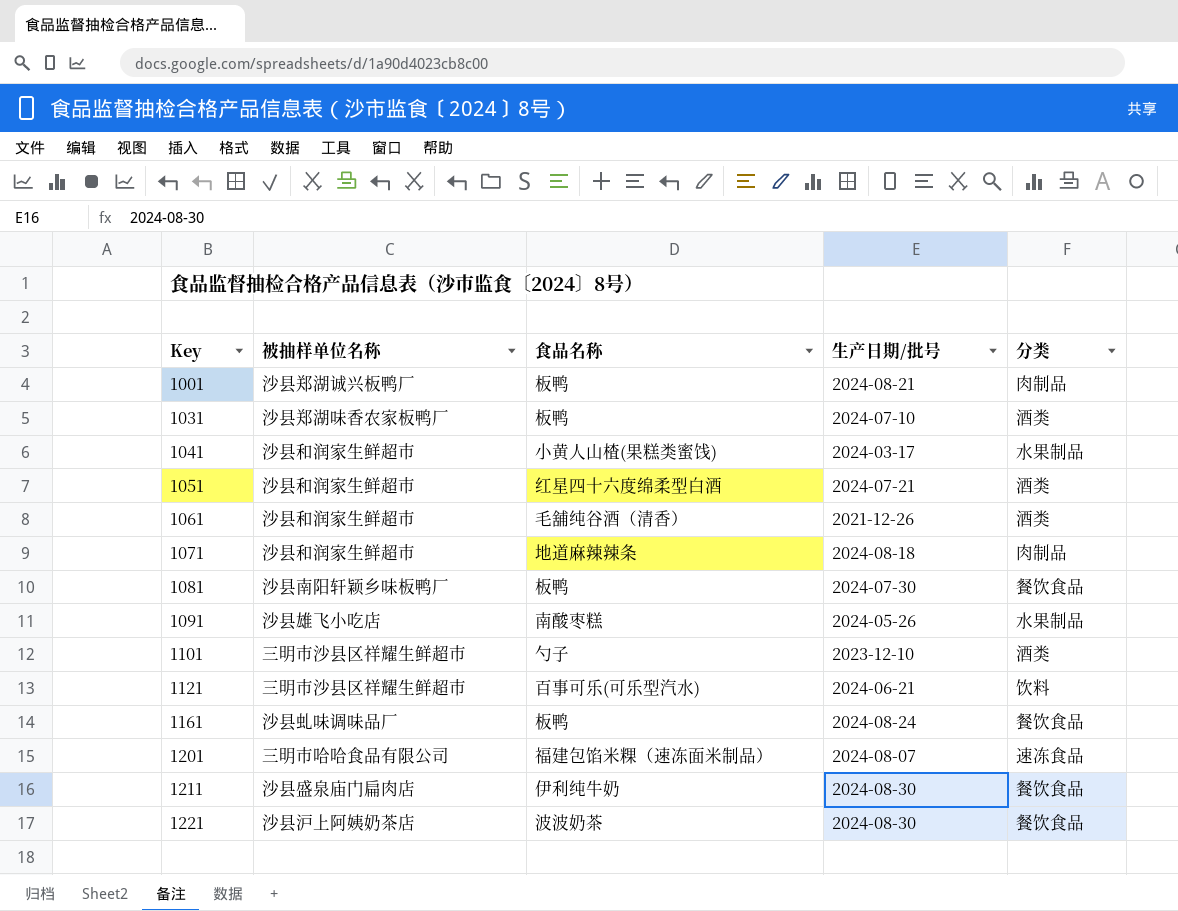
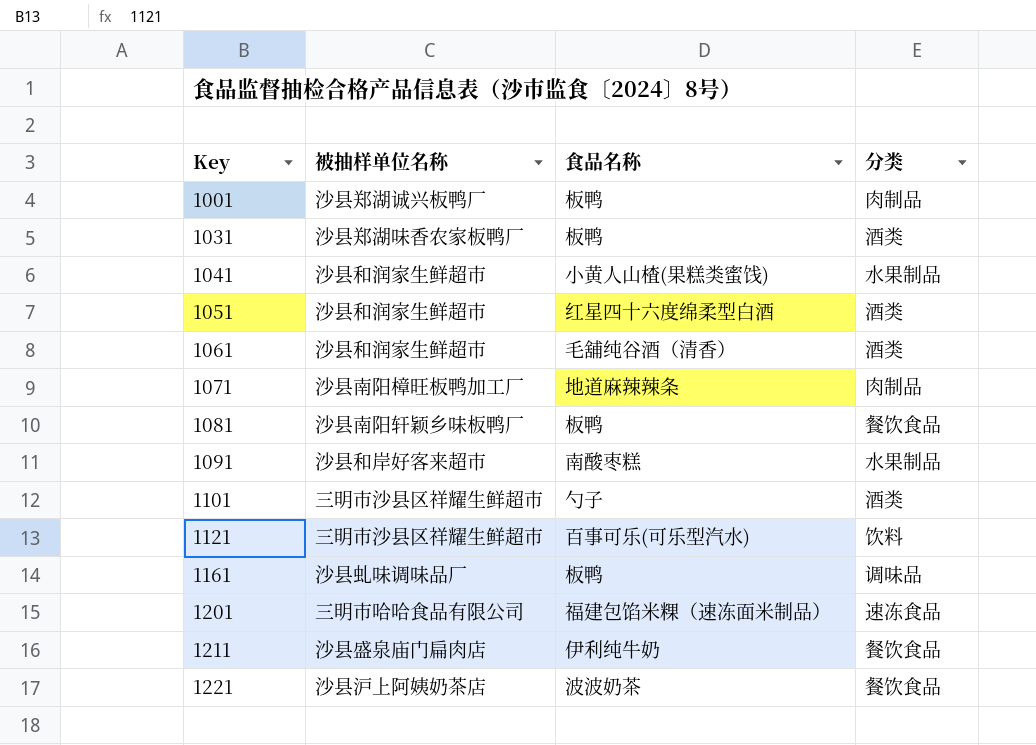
column 生产日期/批号 | position: 4 -> none
1071 | 被抽样单位名称: 沙县和润家生鲜超市 -> 沙县南阳樟旺板鸭加工厂
1091 | 被抽样单位名称: 沙县雄飞小吃店 -> 沙县和岸好客来超市
1161 | 分类: 餐饮食品 -> 调味品

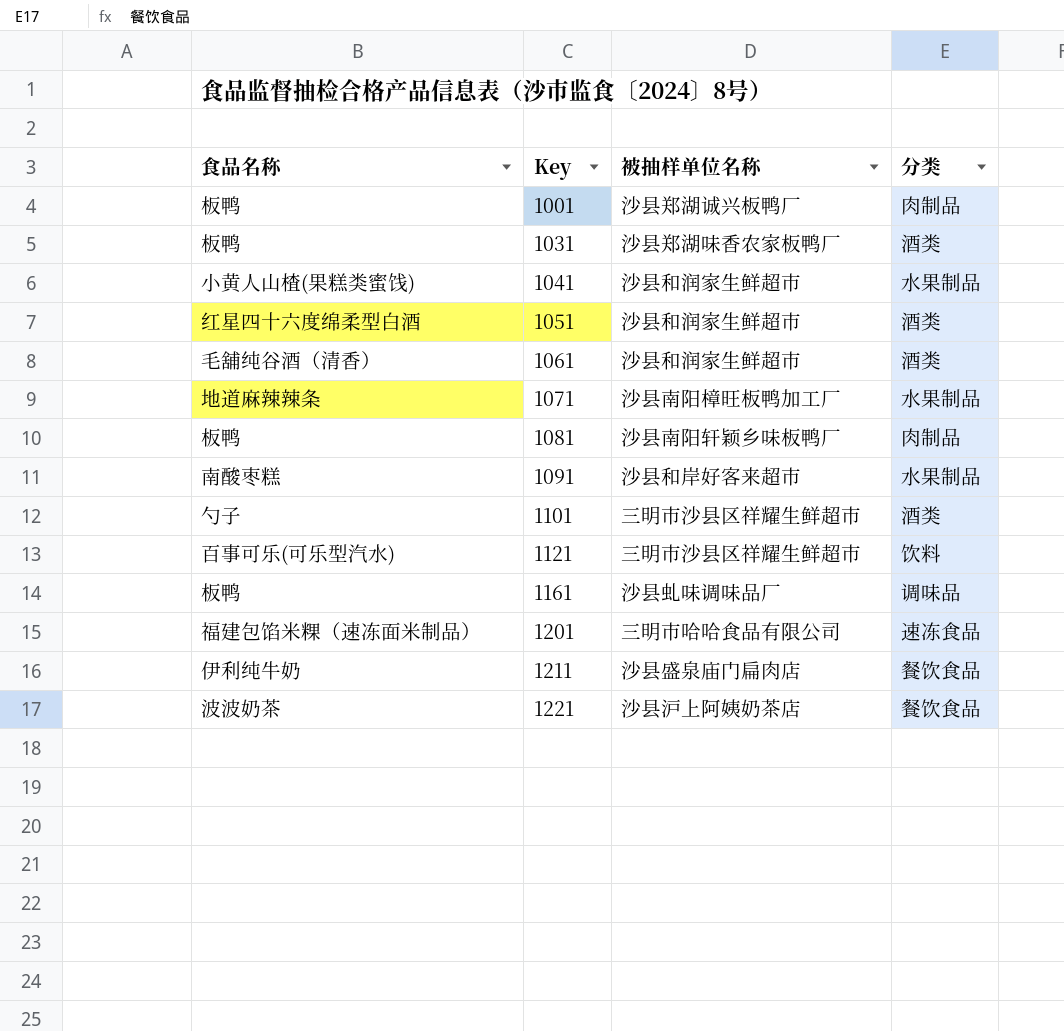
column 食品名称 | position: 3 -> 1
1071 | 分类: 肉制品 -> 水果制品
1081 | 分类: 餐饮食品 -> 肉制品

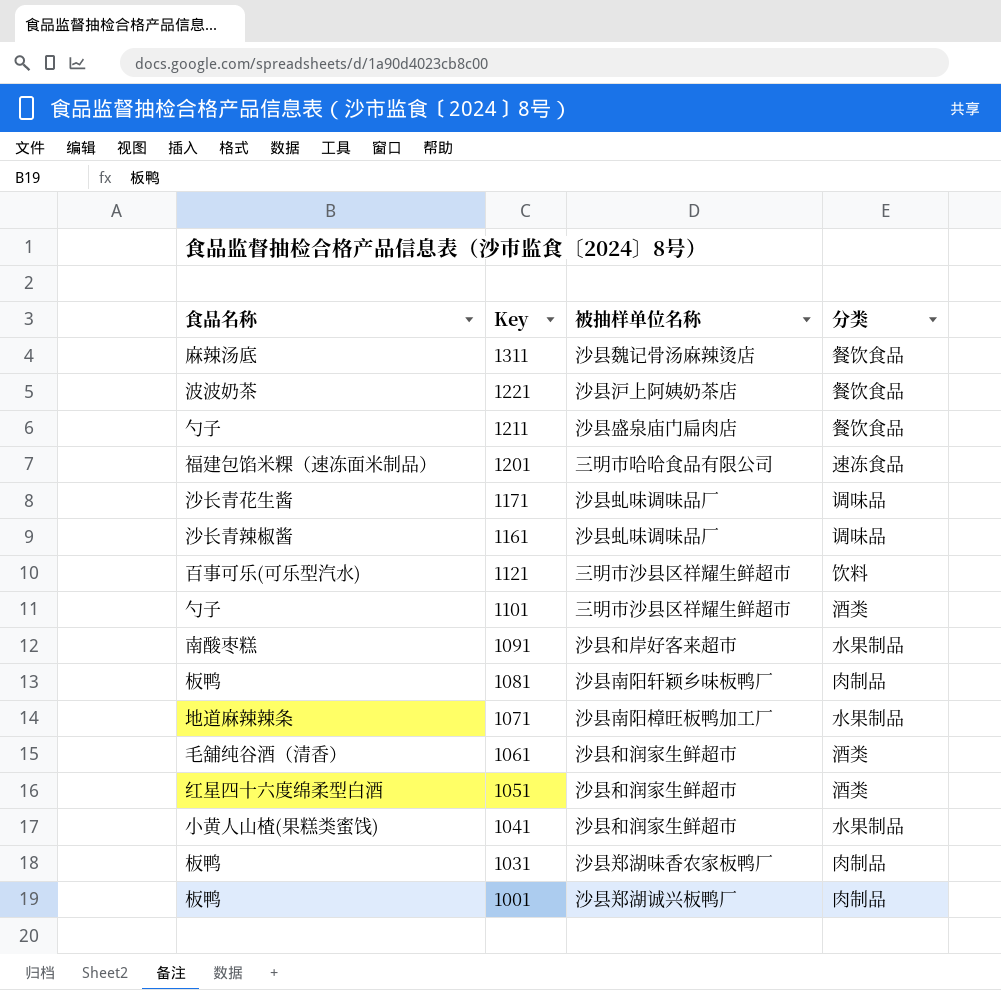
row order: Key ascending -> Key descending
row 1311: none -> 麻辣汤底 | 沙县魏记骨汤麻辣烫店 | 餐饮食品
1211 | 食品名称: 伊利纯牛奶 -> 勺子
row 1171: none -> 沙长青花生酱 | 沙县虬味调味品厂 | 调味品
1161 | 食品名称: 板鸭 -> 沙长青辣椒酱
1031 | 分类: 酒类 -> 肉制品

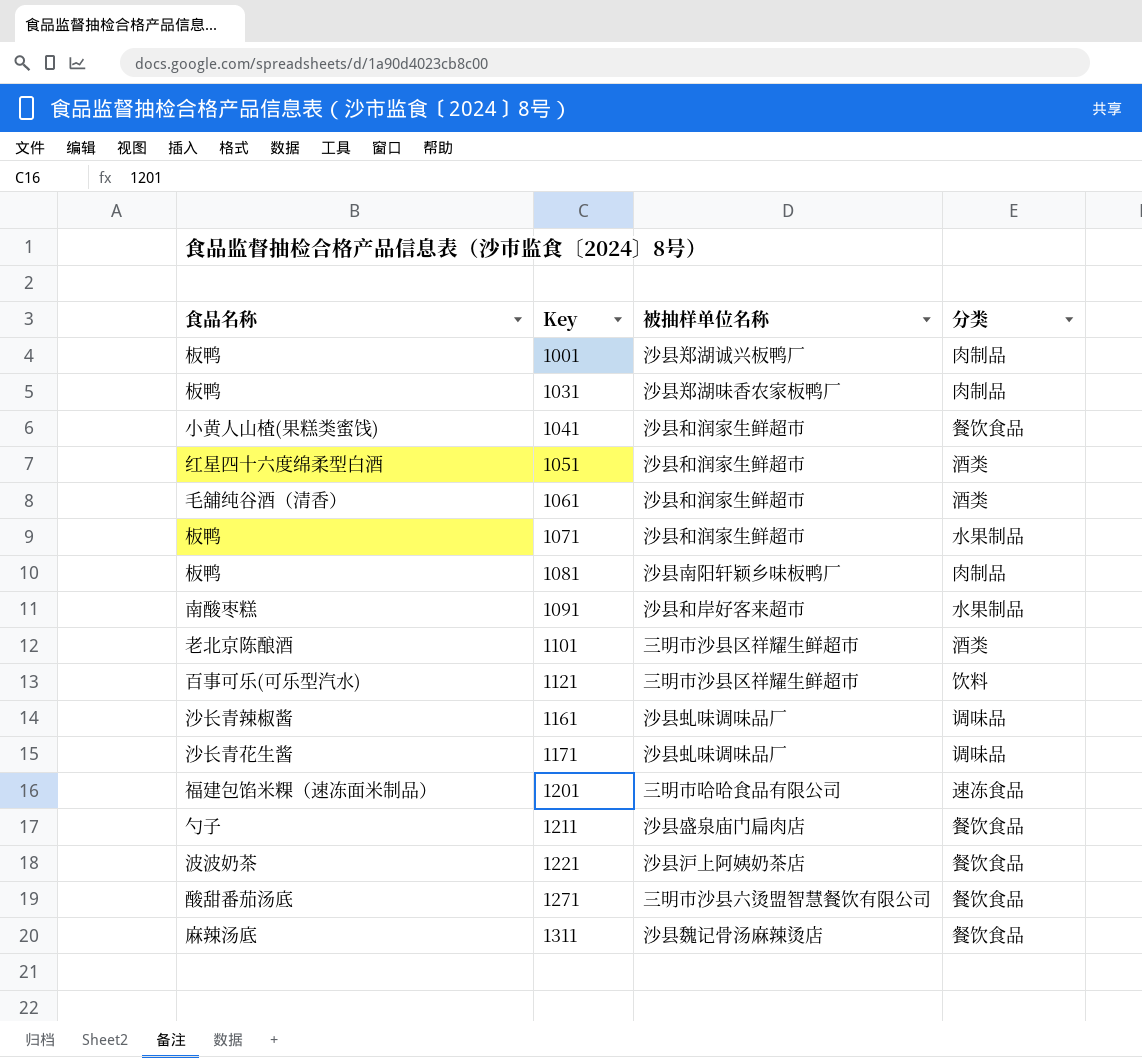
row order: Key descending -> Key ascending
1041 | 分类: 水果制品 -> 餐饮食品
1071 | 食品名称: 地道麻辣辣条 -> 板鸭
1071 | 被抽样单位名称: 沙县南阳樟旺板鸭加工厂 -> 沙县和润家生鲜超市
1101 | 食品名称: 勺子 -> 老北京陈酿酒
row 1271: none -> 酸甜番茄汤底 | 三明市沙县六烫盟智慧餐饮有限公司 | 餐饮食品

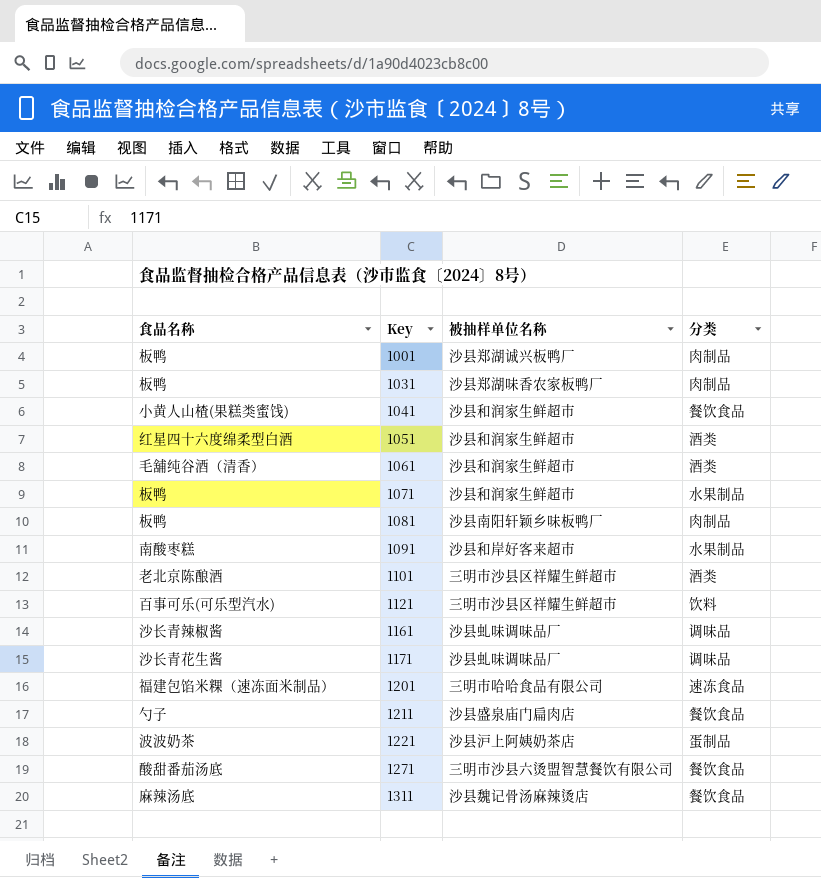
1221 | 分类: 餐饮食品 -> 蛋制品

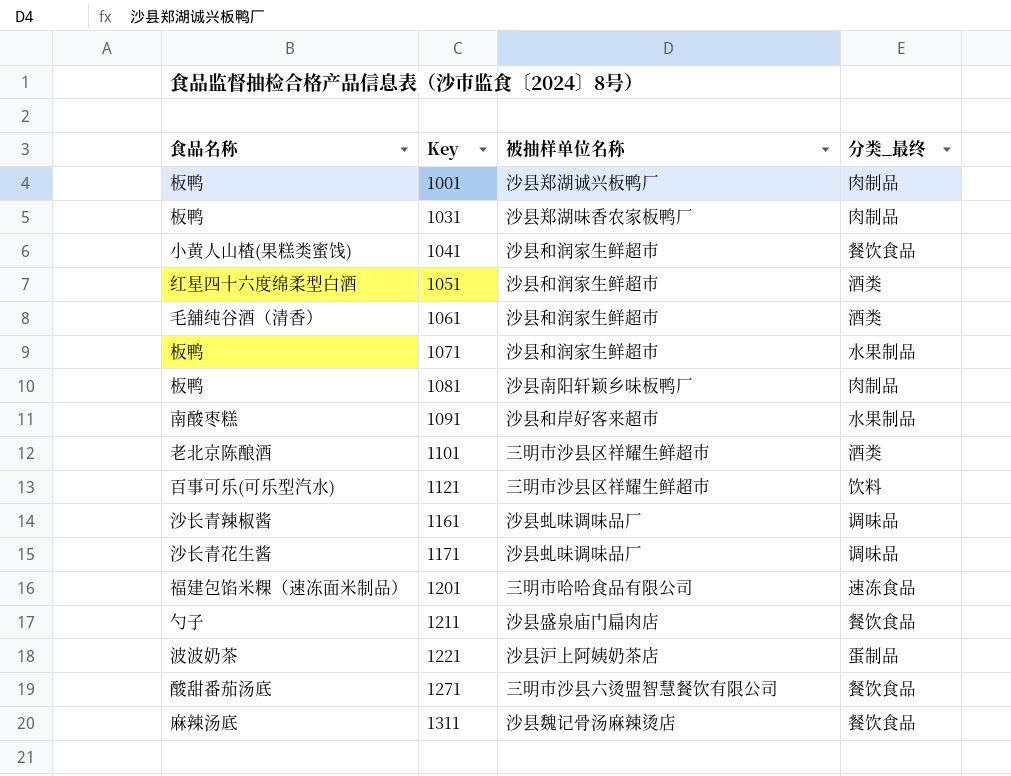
column name: 分类 -> 分类_最终

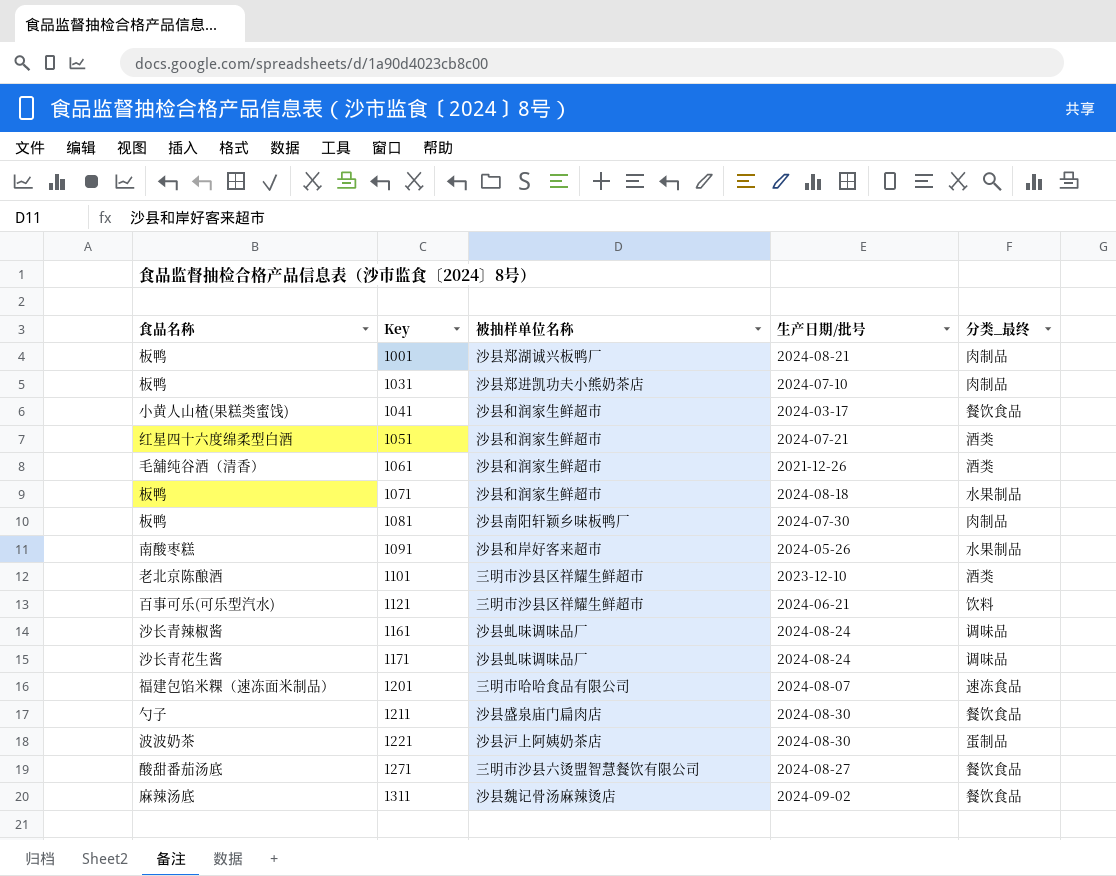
column 生产日期/批号 | position: none -> 4
1031 | 被抽样单位名称: 沙县郑湖味香农家板鸭厂 -> 沙县郑进凯功夫小熊奶茶店

